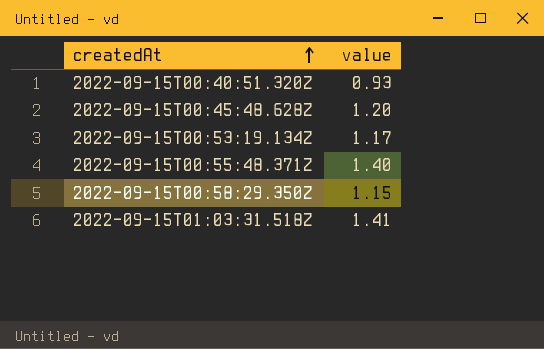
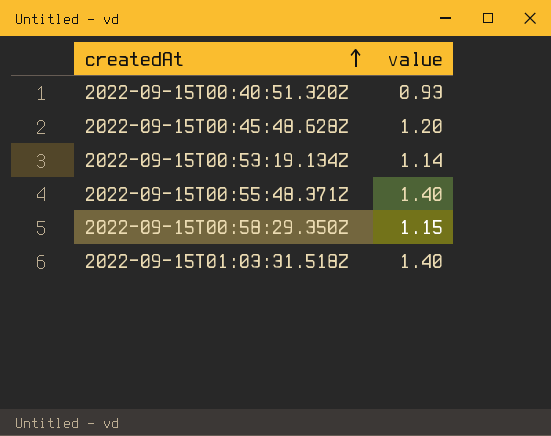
2022-09-15T00:53:19.134Z | value: 1.17 -> 1.14
2022-09-15T01:03:31.518Z | value: 1.41 -> 1.40

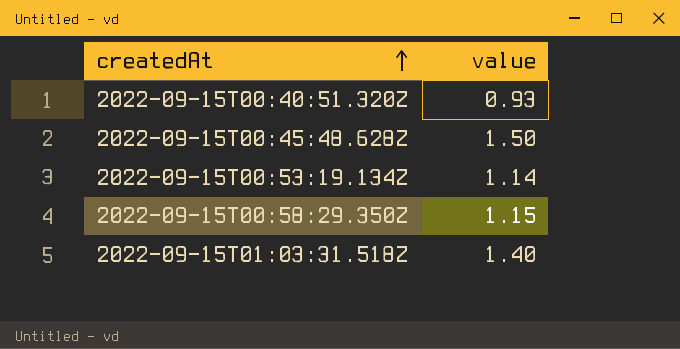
row 2022-09-15T00:55:48.371Z: 1.40 -> none
2022-09-15T00:45:48.628Z | value: 1.20 -> 1.50

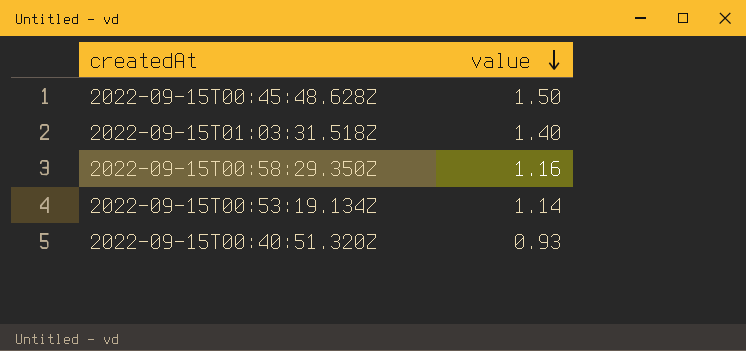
row order: createdAt ascending -> value descending
2022-09-15T00:58:29.350Z | value: 1.15 -> 1.16

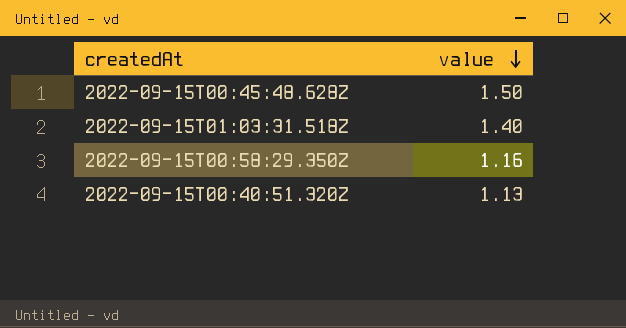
row 2022-09-15T00:53:19.134Z: 1.14 -> none
2022-09-15T00:40:51.320Z | value: 0.93 -> 1.13

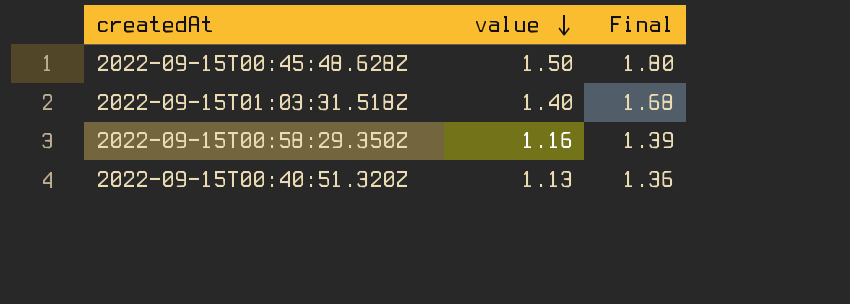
column Final | formula: none -> [value] * 1.2

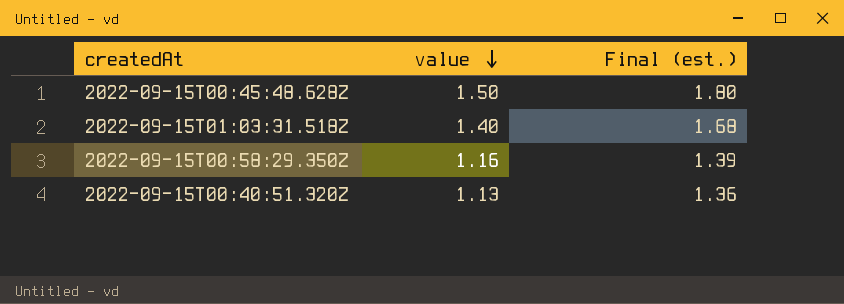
column name: Final -> Final (est.)

